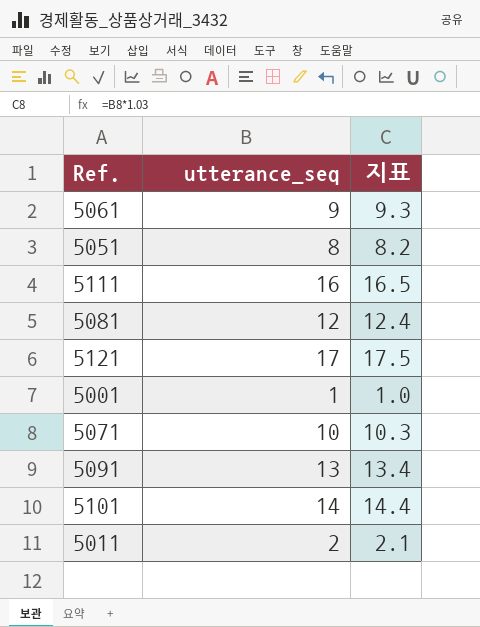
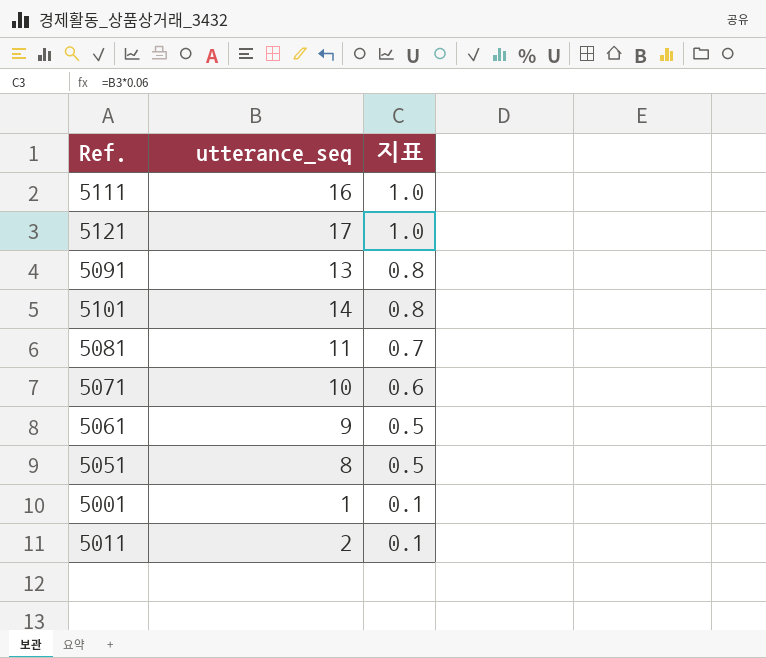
row order: none -> 지표 descending
column 지표 | formula: [utterance_seq] * 1.03 -> [utterance_seq] * 0.06
5081 | utterance_seq: 12 -> 11

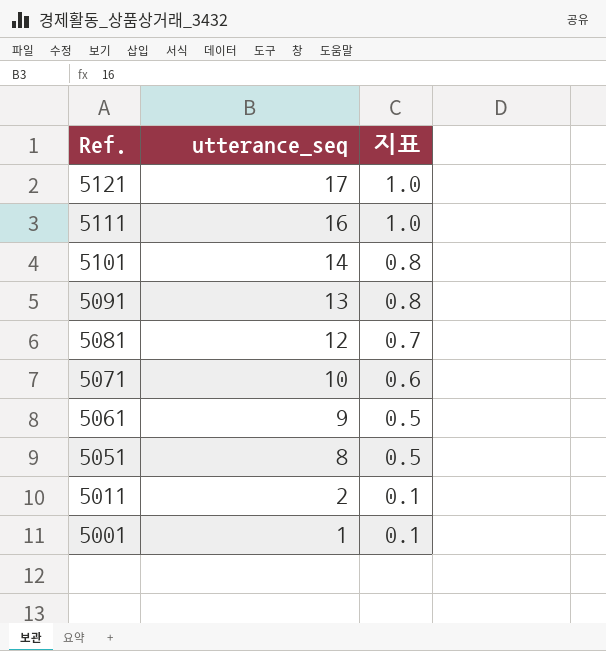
row order: 지표 descending -> Ref. descending
5081 | utterance_seq: 11 -> 12

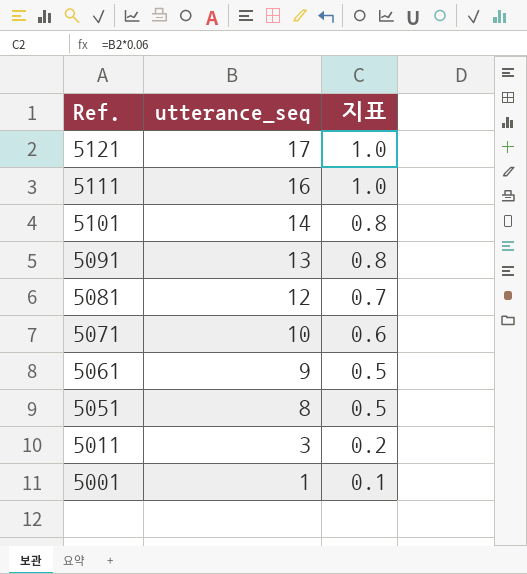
5011 | utterance_seq: 2 -> 3
5011 | 지표: 0.1 -> 0.2

